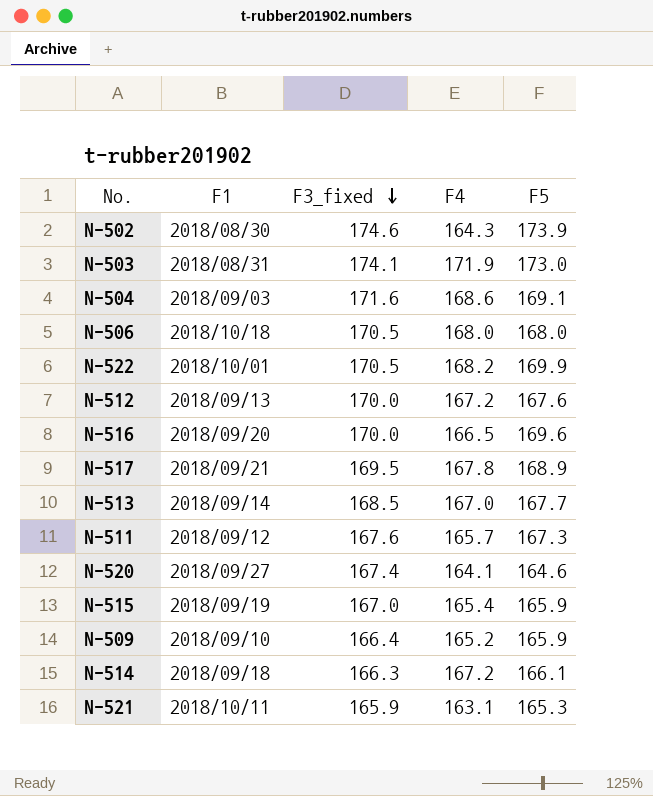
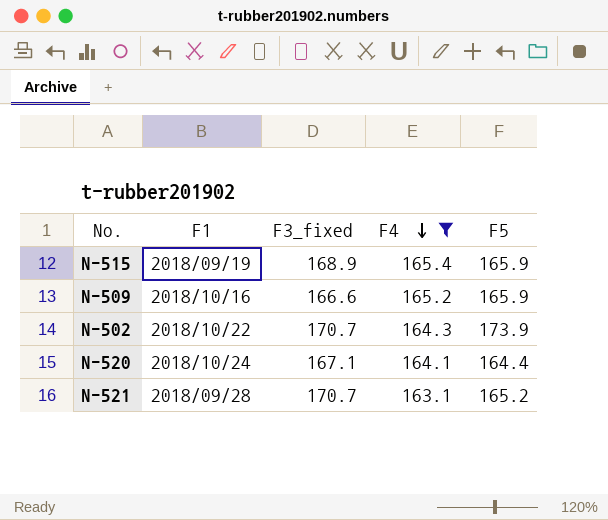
filter: none -> F4 <= 165.4
row order: F3_fixed descending -> F4 descending
N-515 | F3_fixed: 167.0 -> 168.9
N-509 | F1: 2018/09/10 -> 2018/10/16
N-509 | F3_fixed: 166.4 -> 166.6
N-502 | F1: 2018/08/30 -> 2018/10/22
N-502 | F3_fixed: 174.6 -> 170.7
N-520 | F1: 2018/09/27 -> 2018/10/24
N-520 | F3_fixed: 167.4 -> 167.1
N-520 | F5: 164.6 -> 164.4
N-521 | F1: 2018/10/11 -> 2018/09/28
N-521 | F3_fixed: 165.9 -> 170.7
N-521 | F5: 165.3 -> 165.2

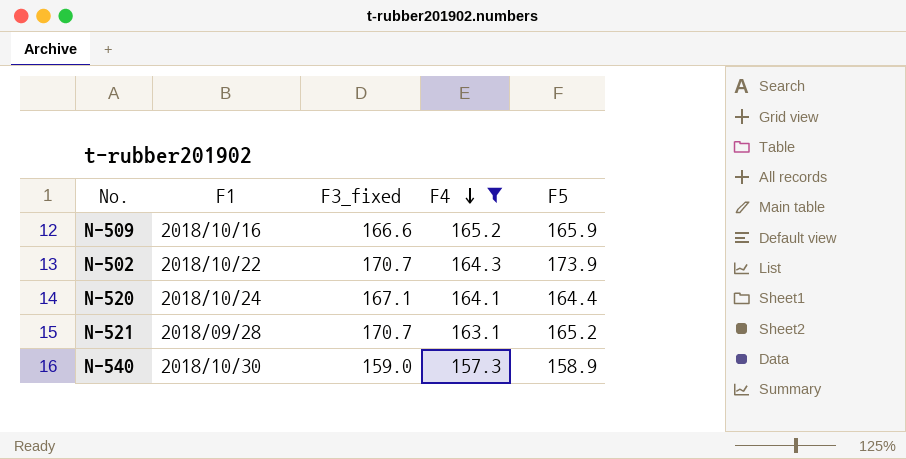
row N-515: 2018/09/19 | 168.9 | 165.4 | 165.9 -> none
row N-540: none -> 2018/10/30 | 159.0 | 157.3 | 158.9

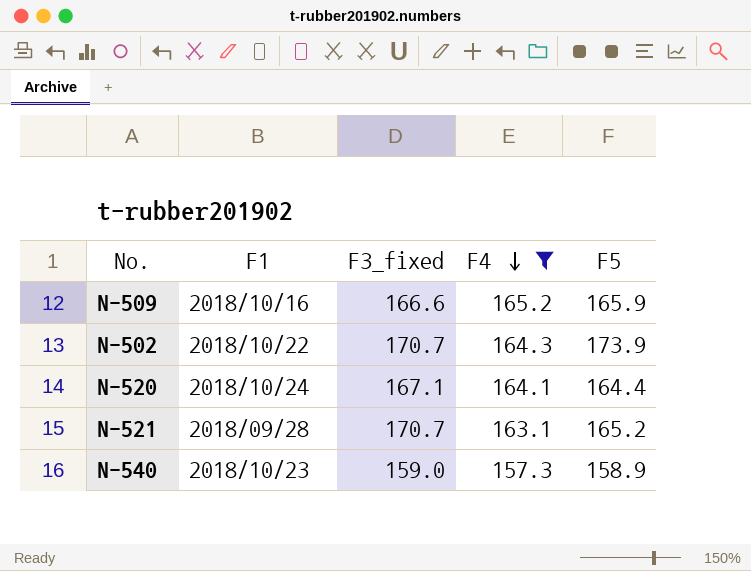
N-540 | F1: 2018/10/30 -> 2018/10/23

